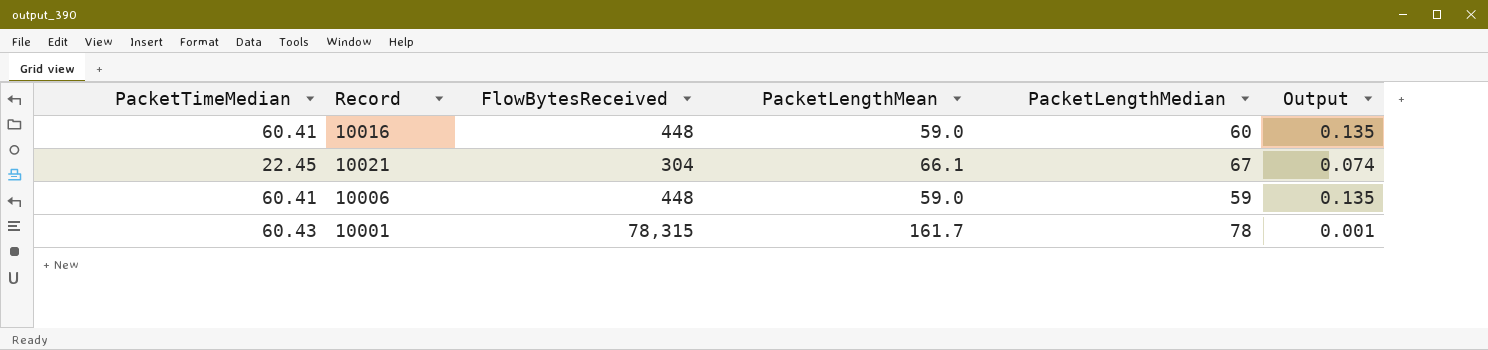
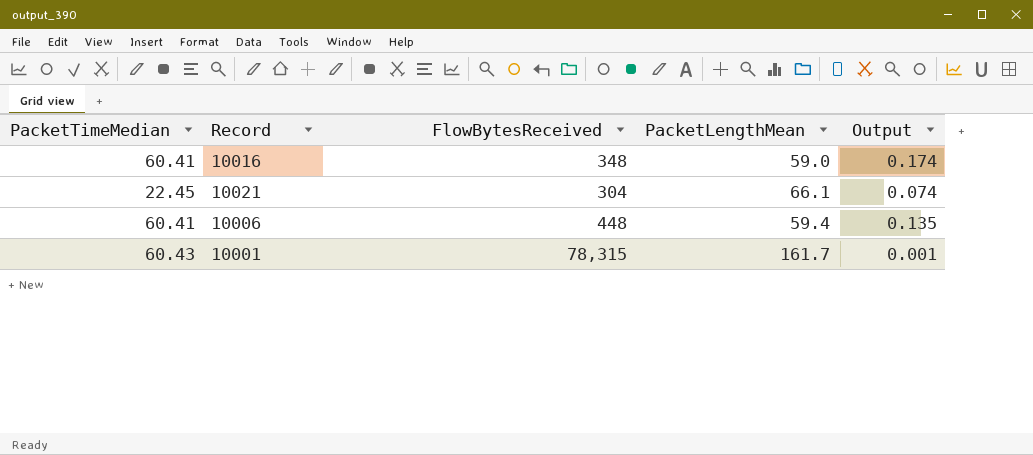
column PacketLengthMedian | position: 5 -> none
10016 | FlowBytesReceived: 448 -> 348
10016 | Output: 0.135 -> 0.174
10006 | PacketLengthMean: 59.0 -> 59.4

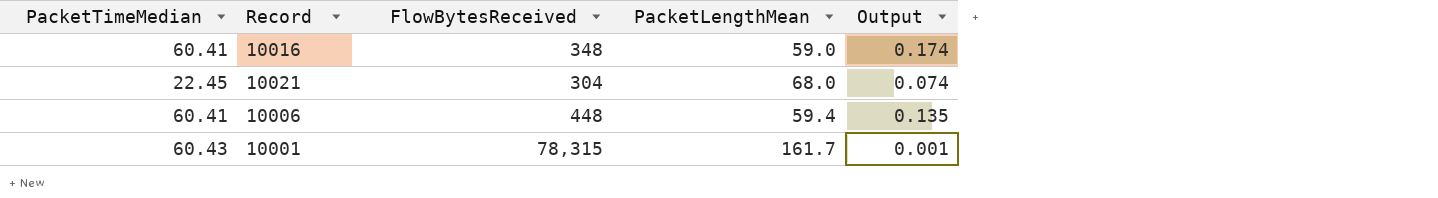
10021 | PacketLengthMean: 66.1 -> 68.0

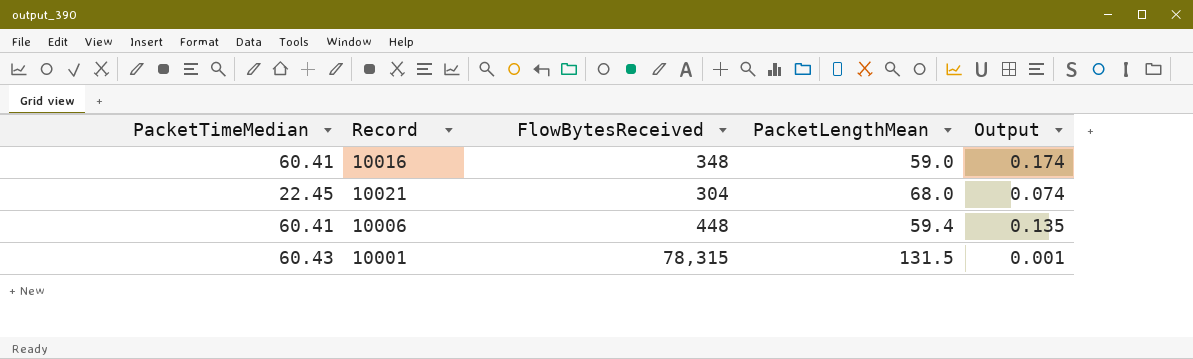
10001 | PacketLengthMean: 161.7 -> 131.5

